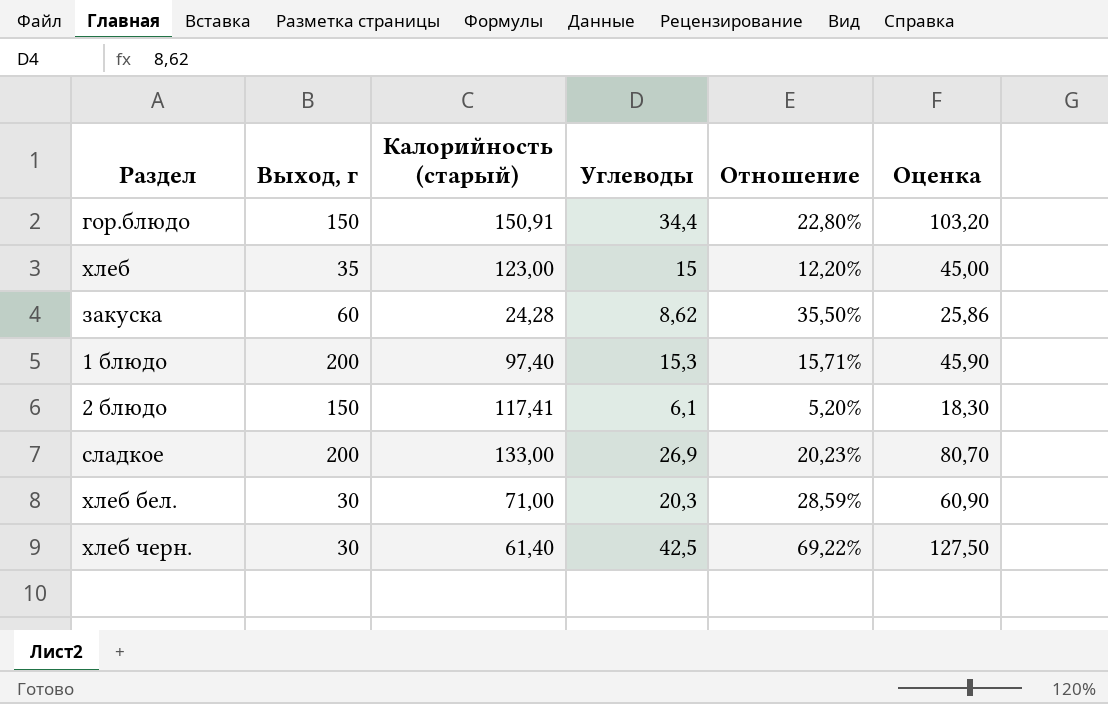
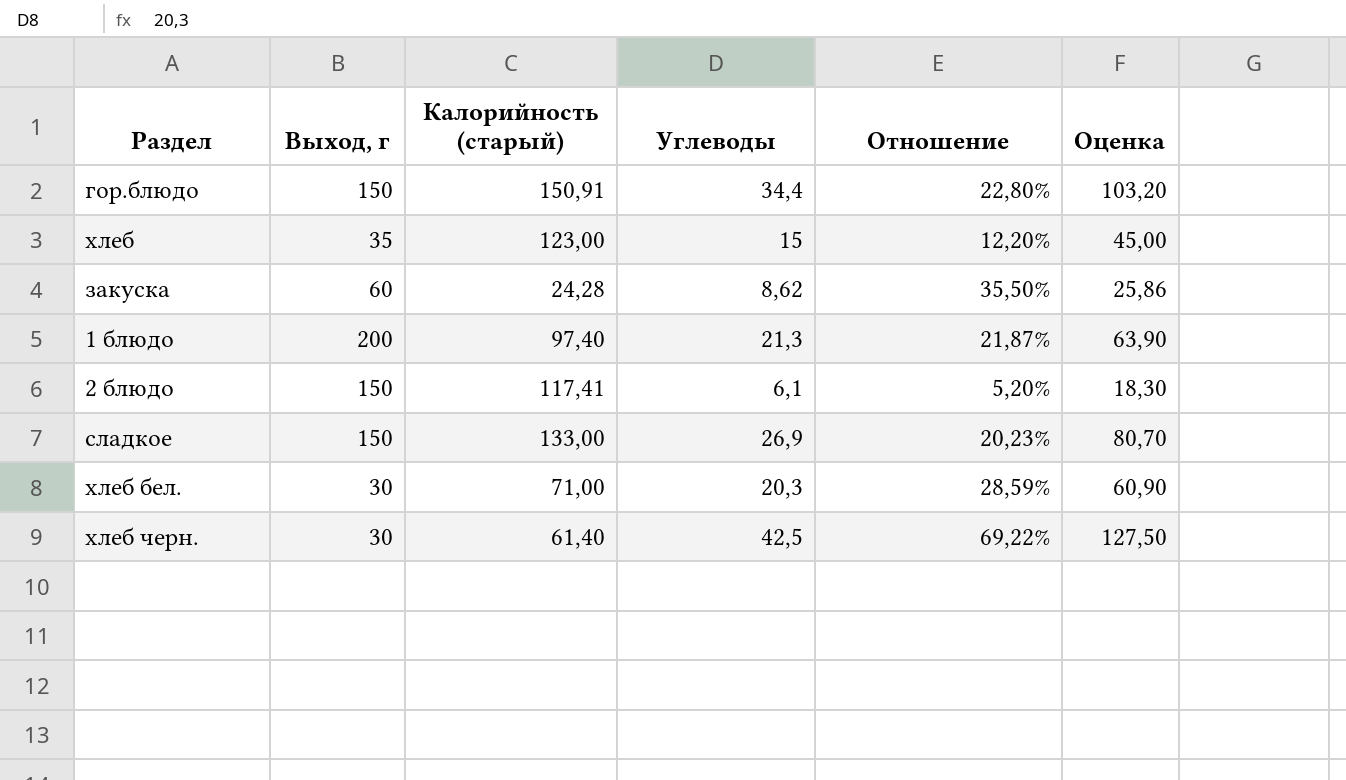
1 блюдо | Углеводы: 15,3 -> 21,3
1 блюдо | Отношение: 15,71% -> 21,87%
1 блюдо | Оценка: 45,90 -> 63,90
сладкое | Выход, г: 200 -> 150

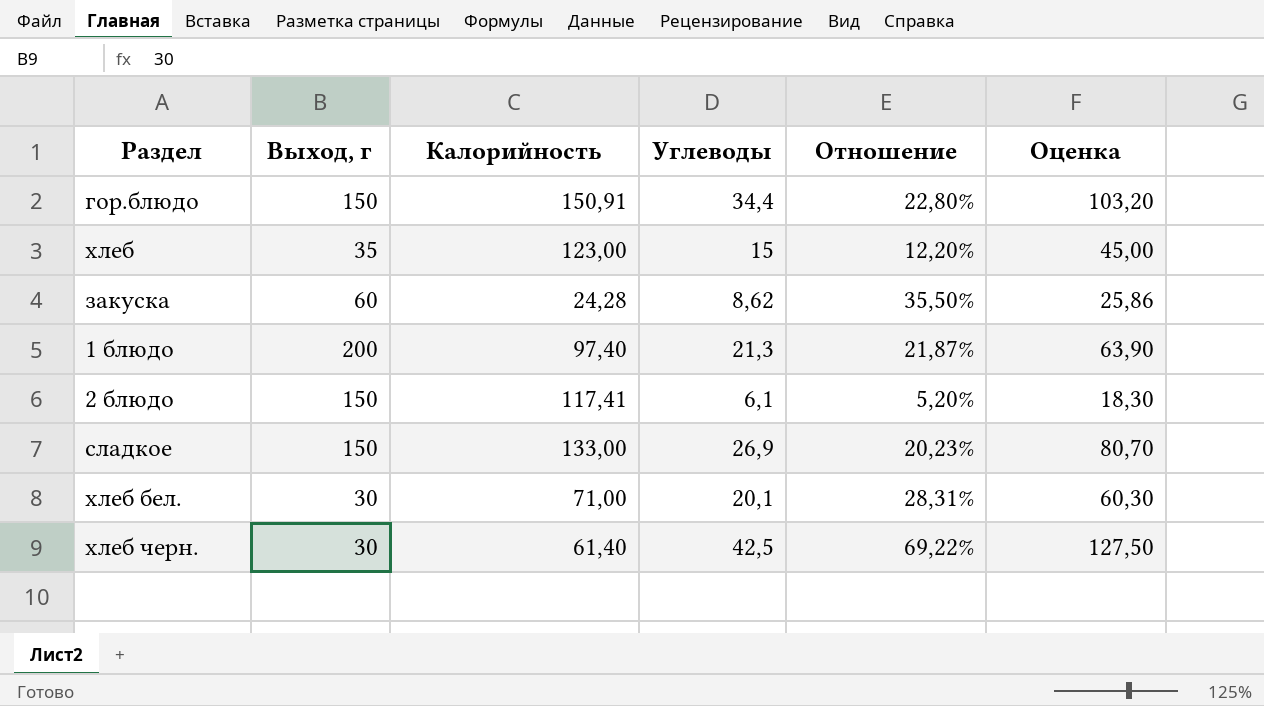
column name: Калорийность (старый) -> Калорийность
хлеб бел. | Углеводы: 20,3 -> 20,1
хлеб бел. | Отношение: 28,59% -> 28,31%
хлеб бел. | Оценка: 60,90 -> 60,30

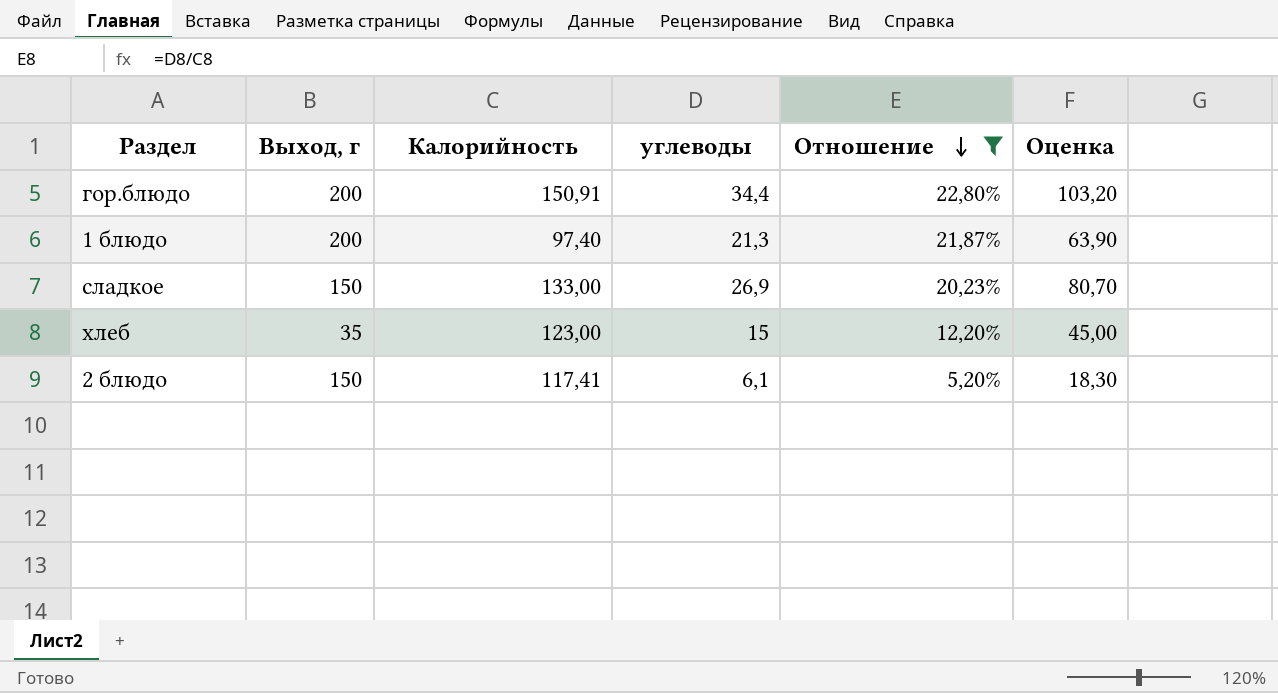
filter: none -> Отношение <= 22,80%
row order: none -> Отношение descending
column name: Углеводы -> углеводы
гор.блюдо | Выход, г: 150 -> 200

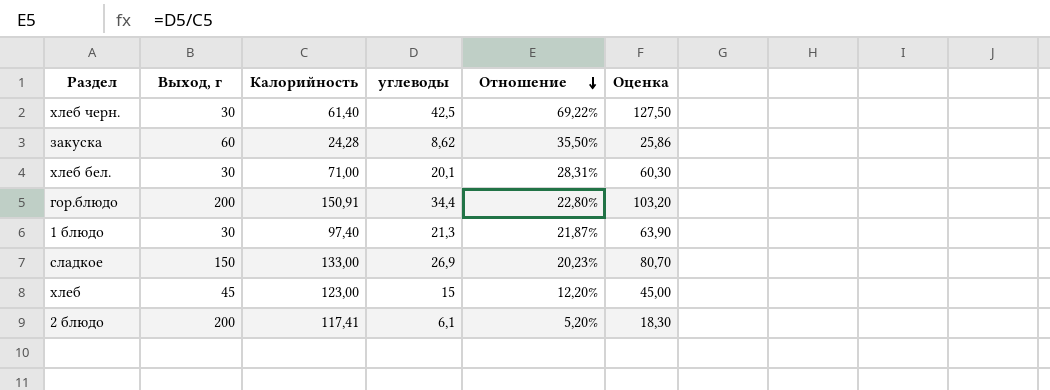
filter: Отношение <= 22,80% -> none
1 блюдо | Выход, г: 200 -> 30
хлеб | Выход, г: 35 -> 45
2 блюдо | Выход, г: 150 -> 200

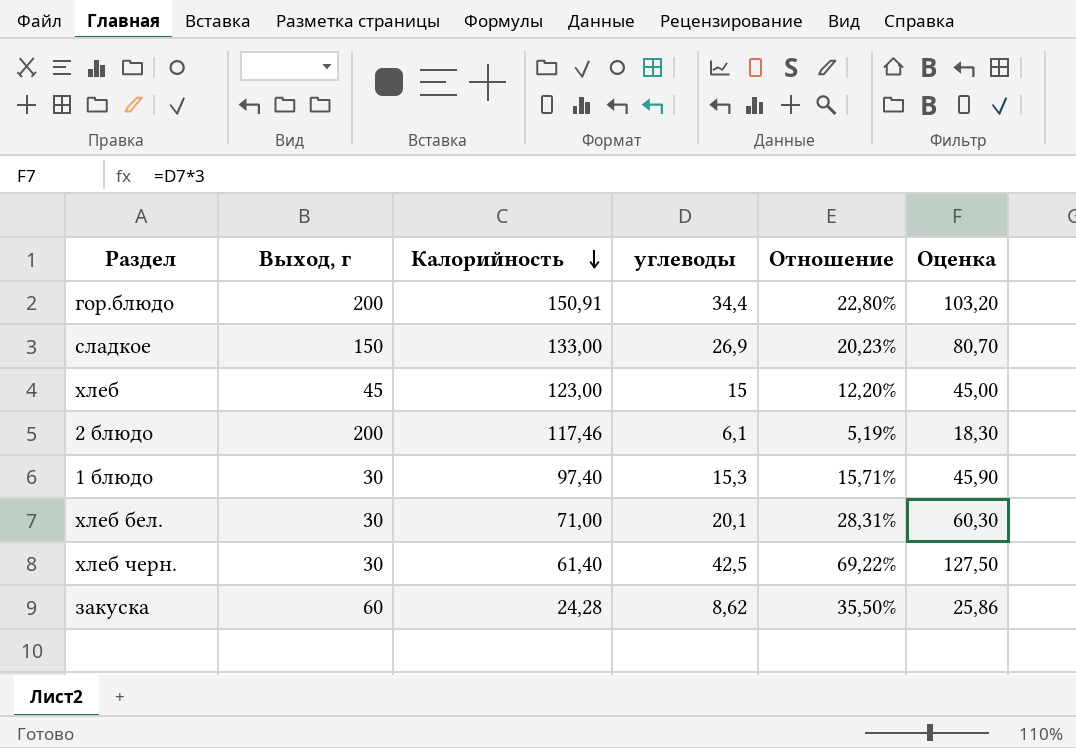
row order: Отношение descending -> Калорийность descending
2 блюдо | Калорийность: 117,41 -> 117,46
2 блюдо | Отношение: 5,20% -> 5,19%
1 блюдо | углеводы: 21,3 -> 15,3
1 блюдо | Отношение: 21,87% -> 15,71%
1 блюдо | Оценка: 63,90 -> 45,90

